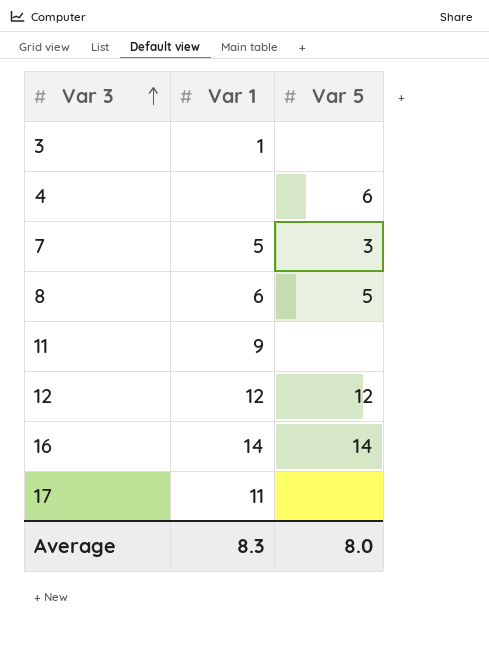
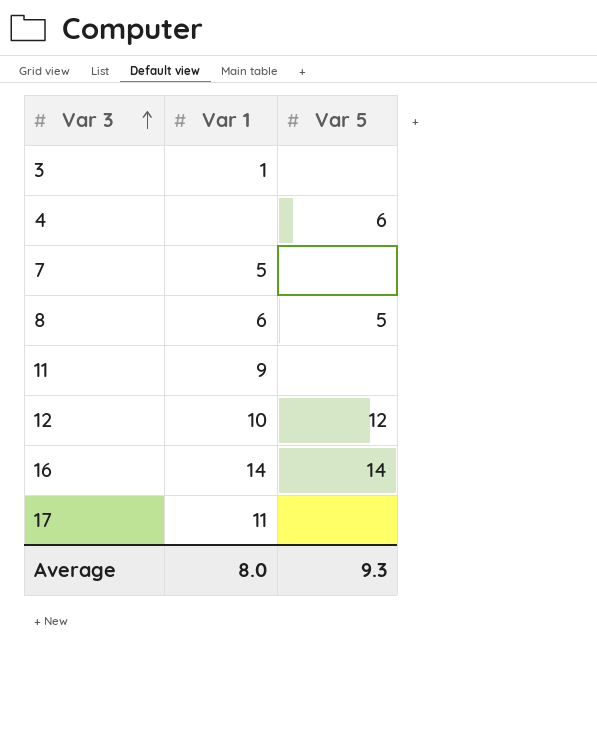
7 | Var 5: 3 -> none
12 | Var 1: 12 -> 10
Average | Var 1: 8.3 -> 8.0
Average | Var 5: 8.0 -> 9.3

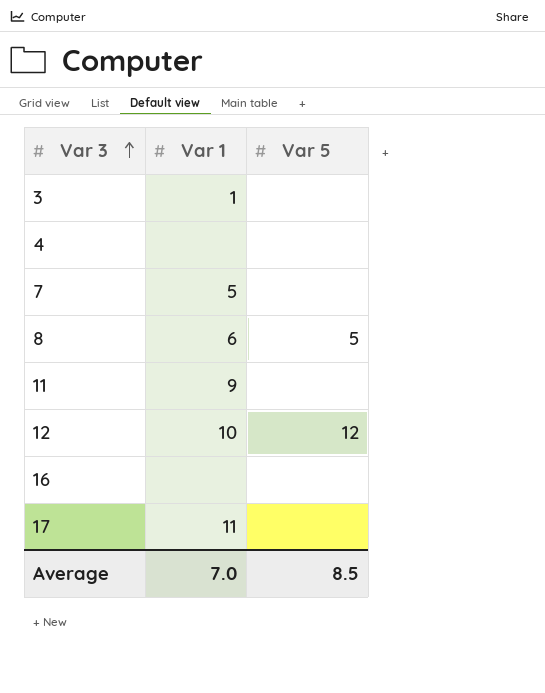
4 | Var 5: 6 -> none
16 | Var 1: 14 -> none
16 | Var 5: 14 -> none
Average | Var 1: 8.0 -> 7.0
Average | Var 5: 9.3 -> 8.5

